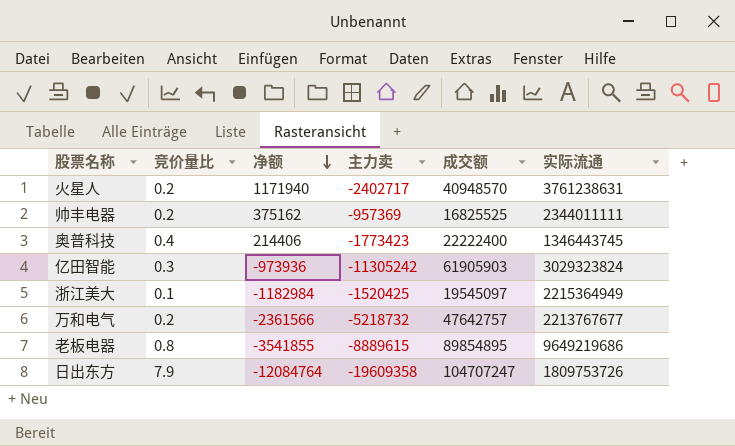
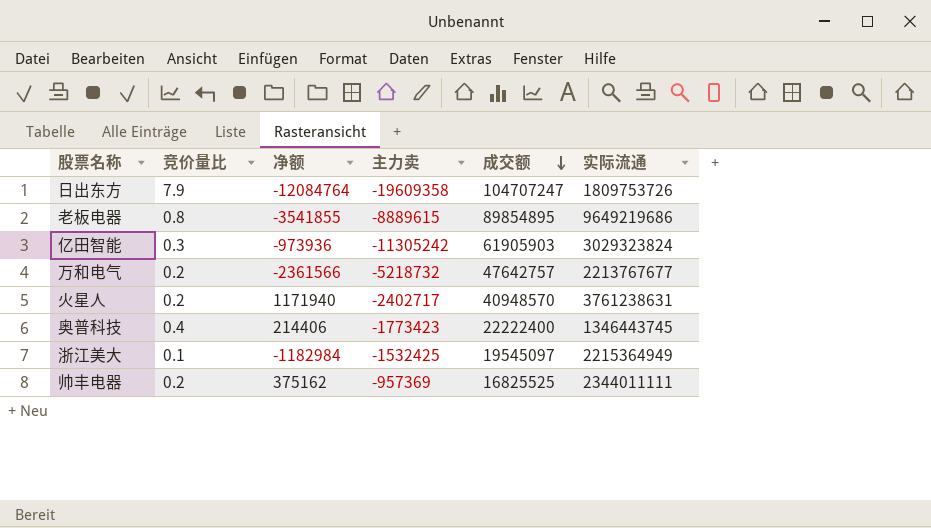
row order: 净额 descending -> 成交额 descending
浙江美大 | 主力卖: -1520425 -> -1532425

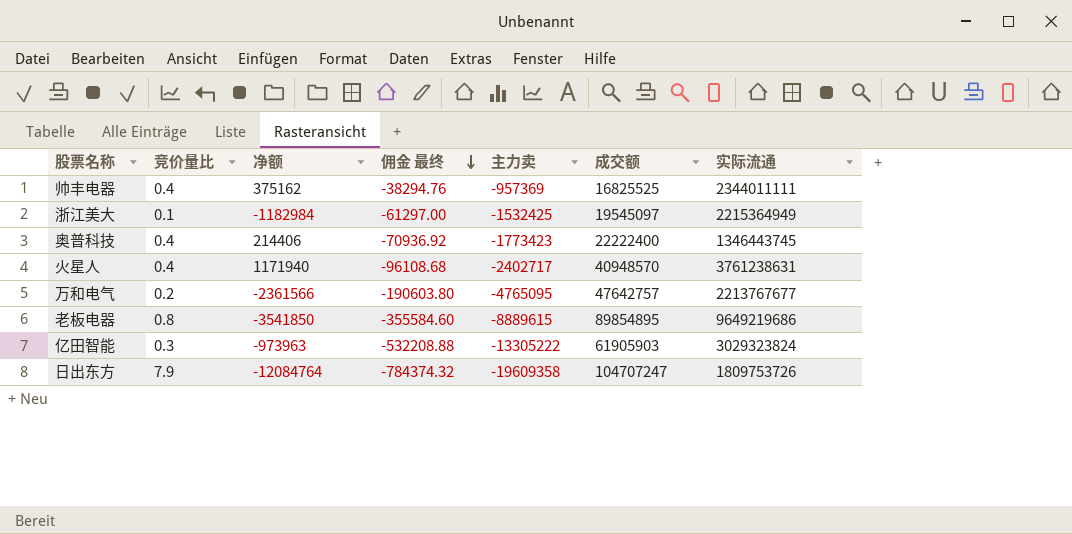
row order: 成交额 descending -> 佣金 最终 descending
column 佣金 最终 | formula: none -> [主力卖] * 0.04
帅丰电器 | 竞价量比: 0.2 -> 0.4
火星人 | 竞价量比: 0.2 -> 0.4
万和电气 | 主力卖: -5218732 -> -4765095
老板电器 | 净额: -3541855 -> -3541850
亿田智能 | 净额: -973936 -> -973963
亿田智能 | 主力卖: -11305242 -> -13305222

